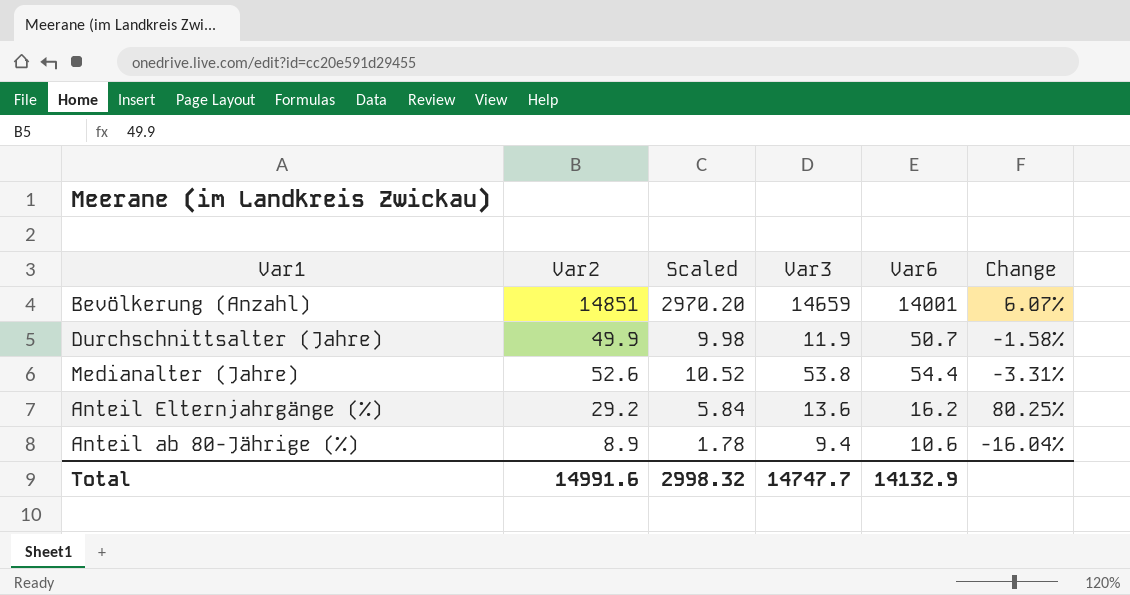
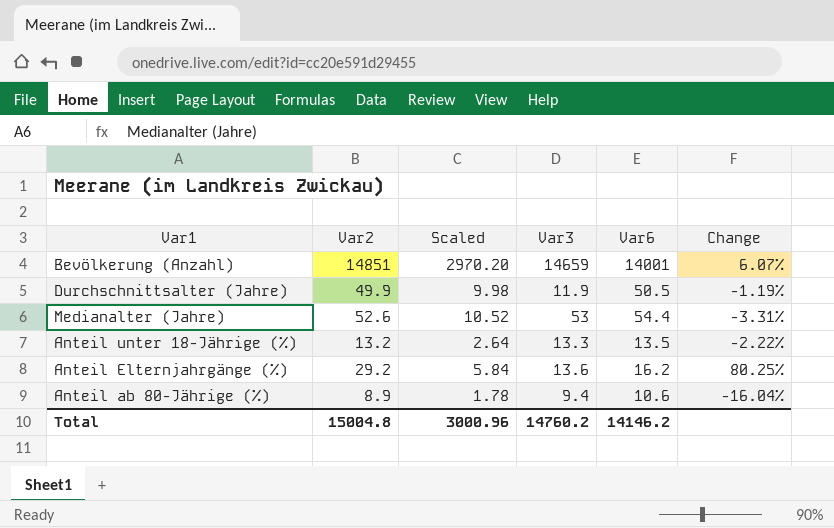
Durchschnittsalter (Jahre) | Var6: 50.7 -> 50.5
Durchschnittsalter (Jahre) | Change: -1.58% -> -1.19%
Medianalter (Jahre) | Var3: 53.8 -> 53
row Anteil unter 18-Jährige (%): none -> 13.2 | 2.64 | 13.3 | 13.5 | -2.22%
Total | Var2: 14991.6 -> 15004.8
Total | Scaled: 2998.32 -> 3000.96
Total | Var3: 14747.7 -> 14760.2
Total | Var6: 14132.9 -> 14146.2

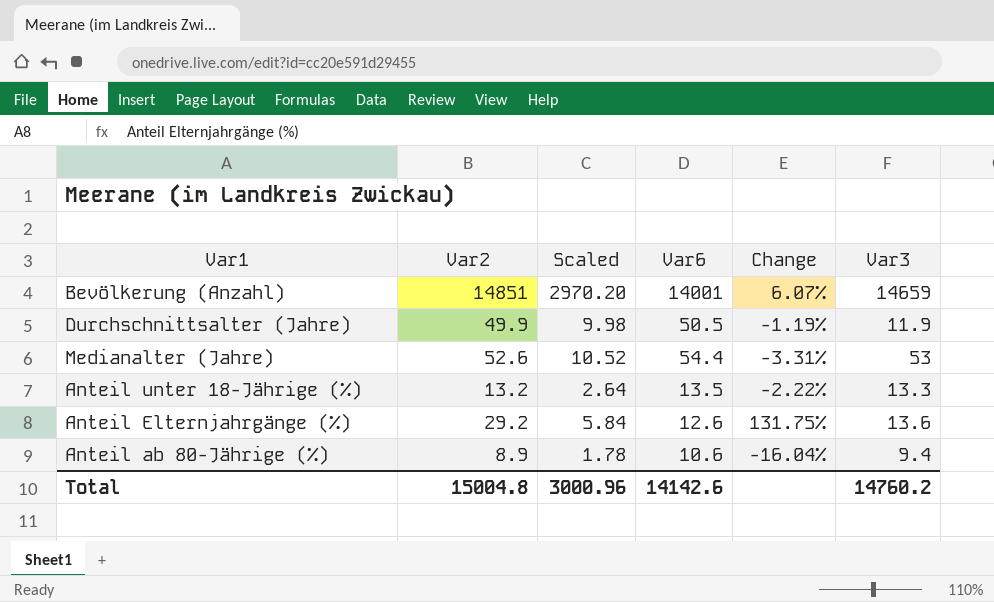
column Var3 | position: 4 -> 6
Anteil Elternjahrgänge (%) | Var6: 16.2 -> 12.6
Anteil Elternjahrgänge (%) | Change: 80.25% -> 131.75%
Total | Var6: 14146.2 -> 14142.6

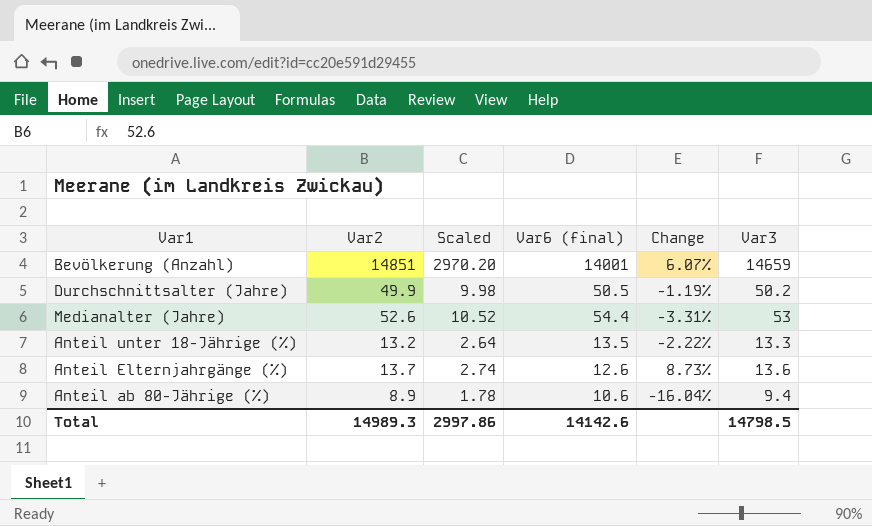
column name: Var6 -> Var6 (final)
Durchschnittsalter (Jahre) | Var3: 11.9 -> 50.2
Anteil Elternjahrgänge (%) | Var2: 29.2 -> 13.7
Anteil Elternjahrgänge (%) | Scaled: 5.84 -> 2.74
Anteil Elternjahrgänge (%) | Change: 131.75% -> 8.73%
Total | Var2: 15004.8 -> 14989.3
Total | Scaled: 3000.96 -> 2997.86
Total | Var3: 14760.2 -> 14798.5

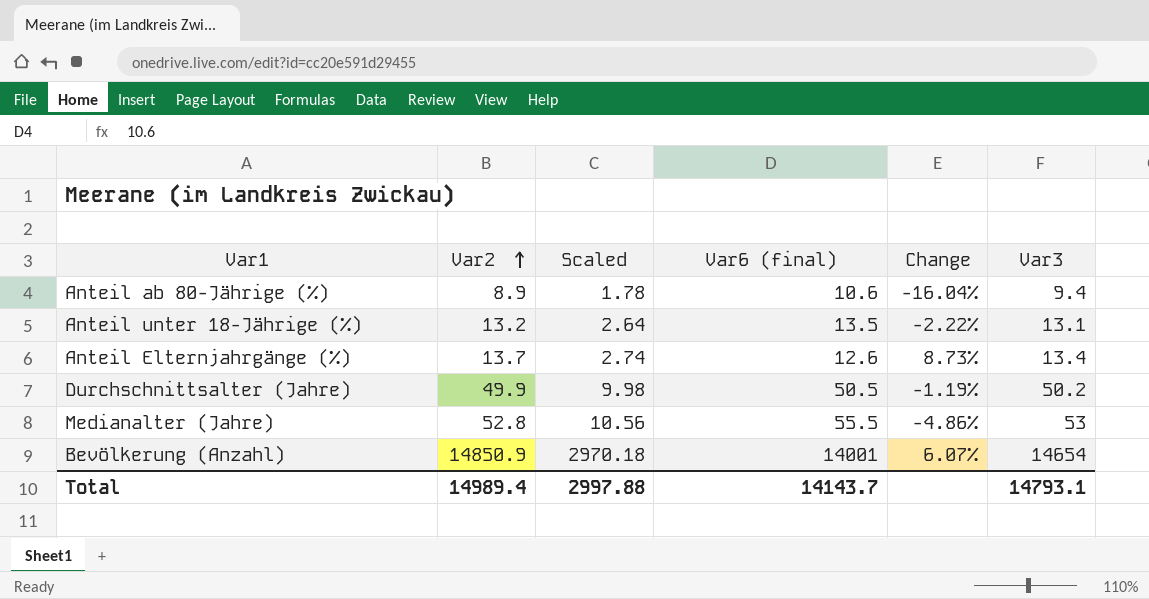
row order: none -> Var2 ascending
Anteil unter 18-Jährige (%) | Var3: 13.3 -> 13.1
Anteil Elternjahrgänge (%) | Var3: 13.6 -> 13.4
Medianalter (Jahre) | Var2: 52.6 -> 52.8
Medianalter (Jahre) | Scaled: 10.52 -> 10.56
Medianalter (Jahre) | Var6 (final): 54.4 -> 55.5
Medianalter (Jahre) | Change: -3.31% -> -4.86%
Bevölkerung (Anzahl) | Var2: 14851 -> 14850.9
Bevölkerung (Anzahl) | Scaled: 2970.20 -> 2970.18
Bevölkerung (Anzahl) | Var3: 14659 -> 14654
Total | Var2: 14989.3 -> 14989.4
Total | Scaled: 2997.86 -> 2997.88
Total | Var6 (final): 14142.6 -> 14143.7
Total | Var3: 14798.5 -> 14793.1

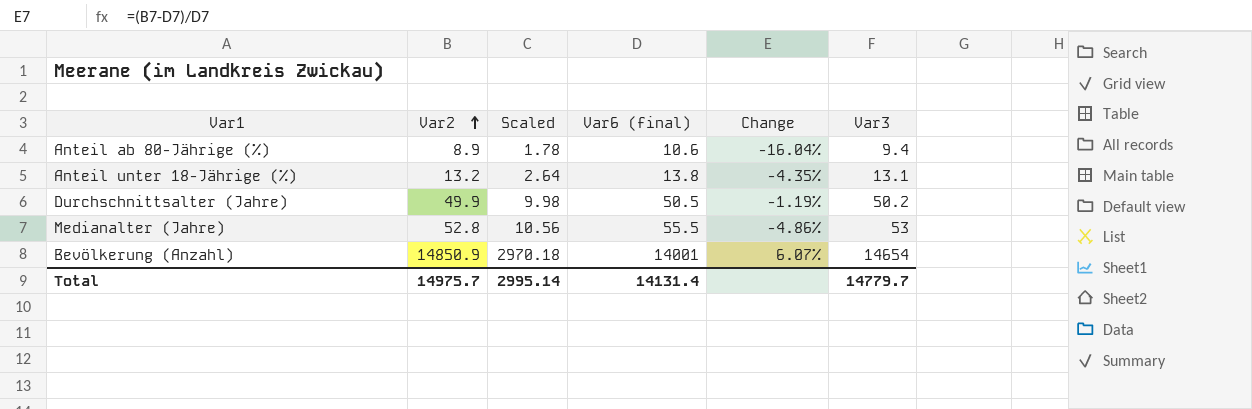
row Anteil Elternjahrgänge (%): 13.7 | 2.74 | 12.6 | 8.73% | 13.4 -> none
Anteil unter 18-Jährige (%) | Var6 (final): 13.5 -> 13.8
Anteil unter 18-Jährige (%) | Change: -2.22% -> -4.35%
Total | Var2: 14989.4 -> 14975.7
Total | Scaled: 2997.88 -> 2995.14
Total | Var6 (final): 14143.7 -> 14131.4
Total | Var3: 14793.1 -> 14779.7

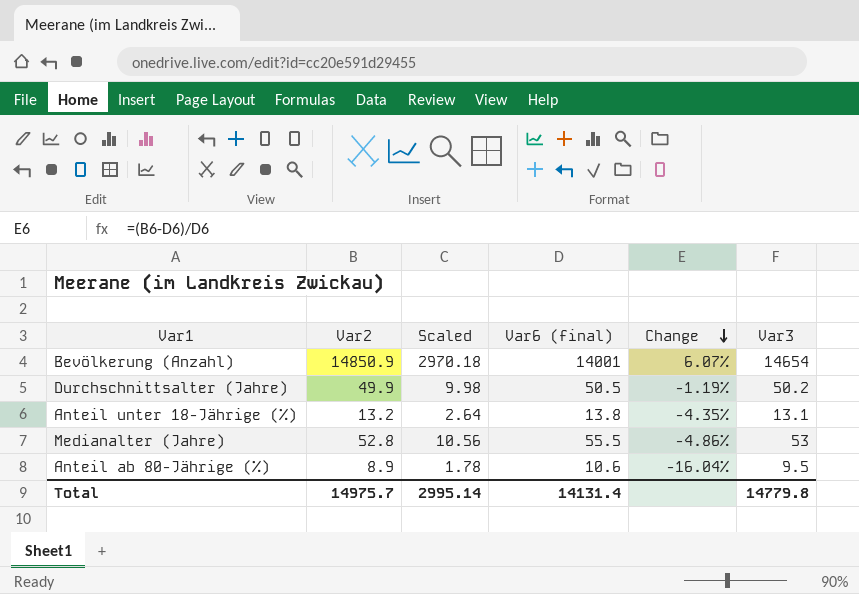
row order: Var2 ascending -> Change descending
Anteil ab 80-Jährige (%) | Var3: 9.4 -> 9.5
Total | Var3: 14779.7 -> 14779.8

